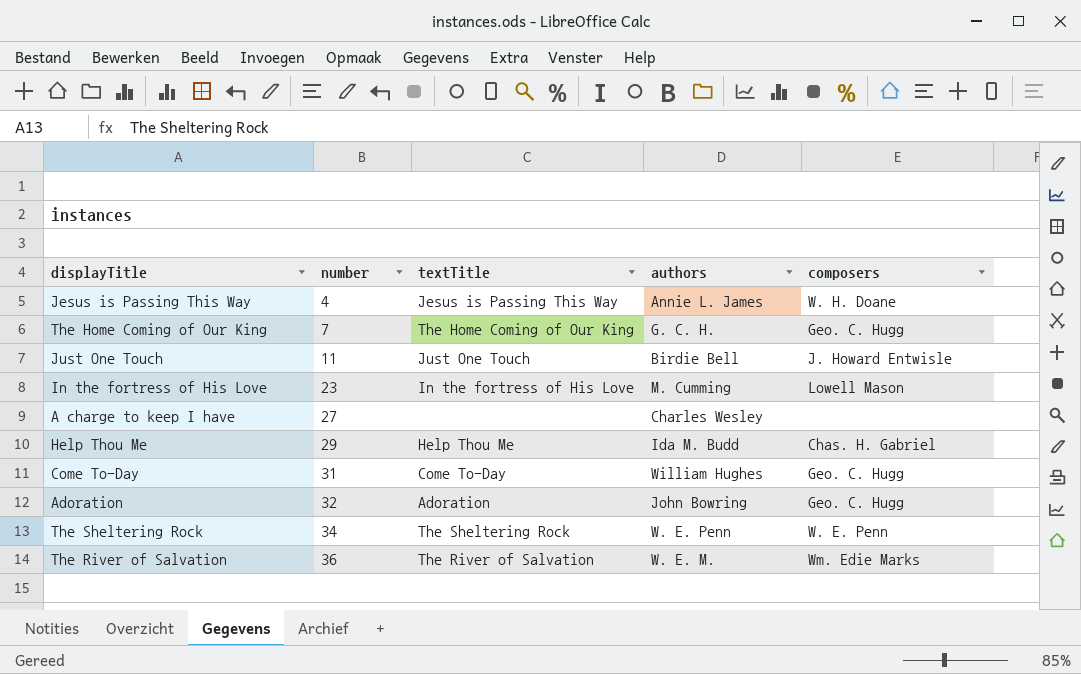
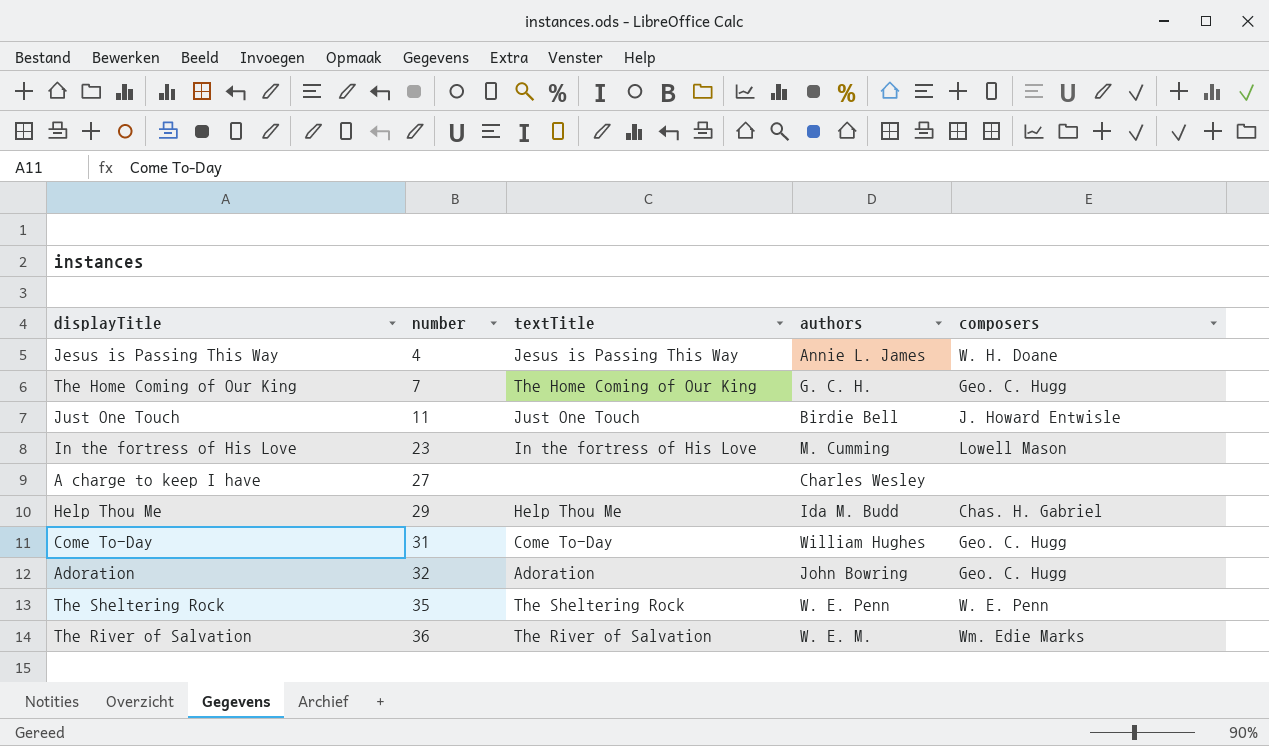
The Sheltering Rock | number: 34 -> 35

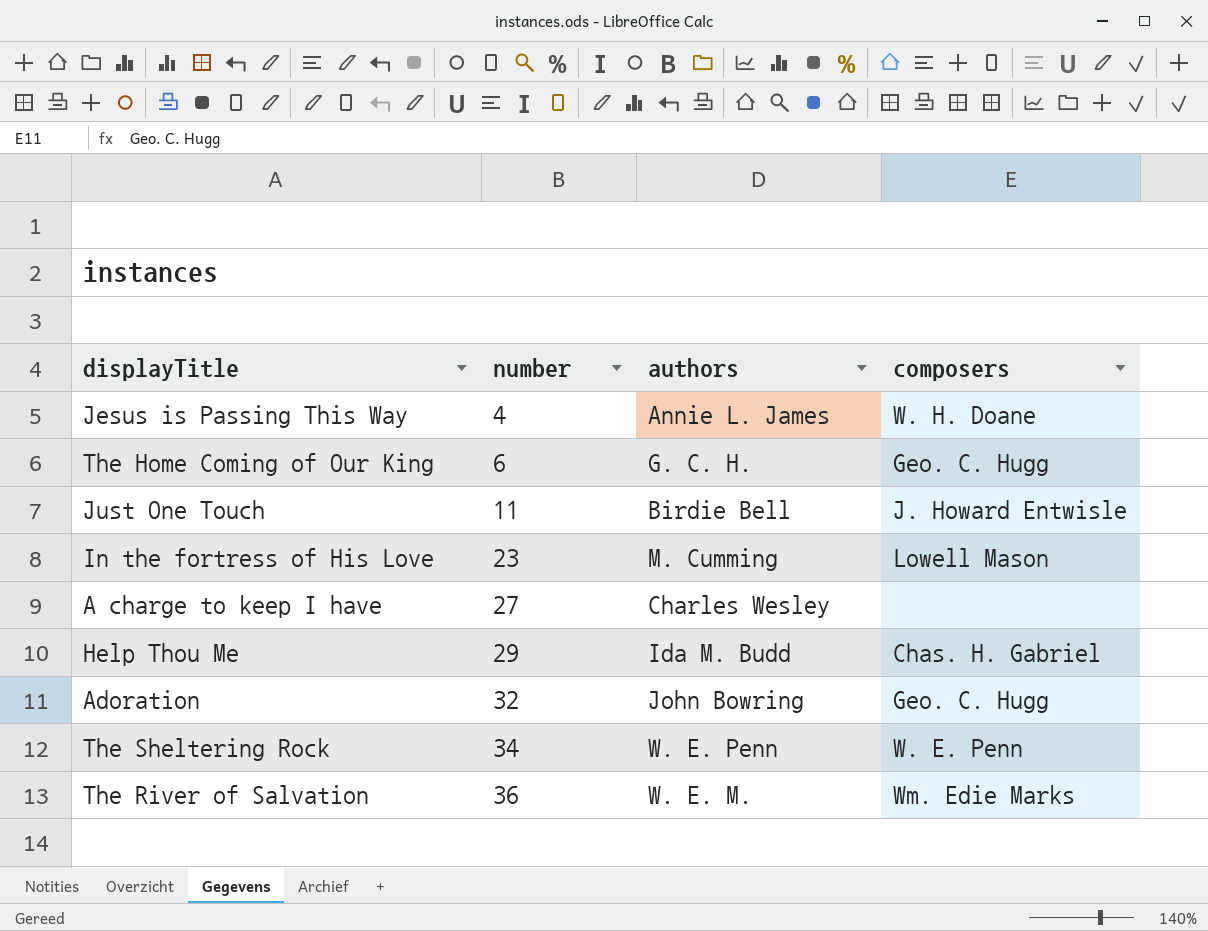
column textTitle | position: 3 -> none
row Come To-Day: 31 | Come To-Day | William Hughes | Geo. C. Hugg -> none
The Home Coming of Our King | number: 7 -> 6
The Sheltering Rock | number: 35 -> 34

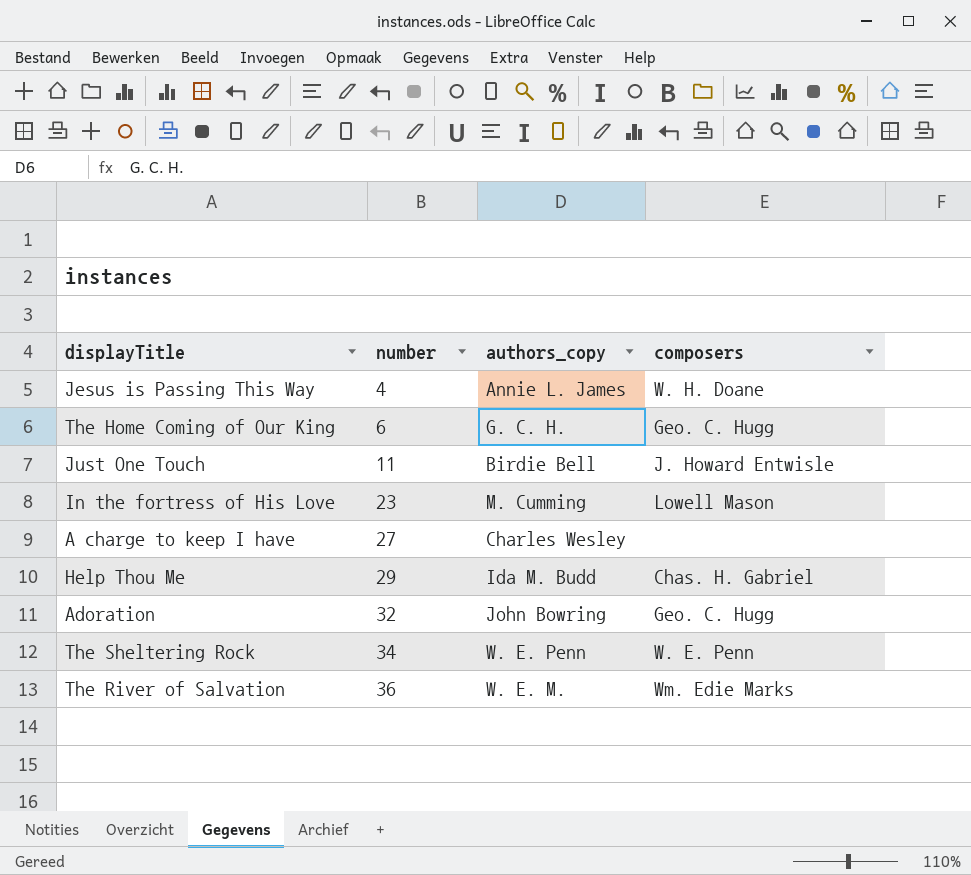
column name: authors -> authors_copy

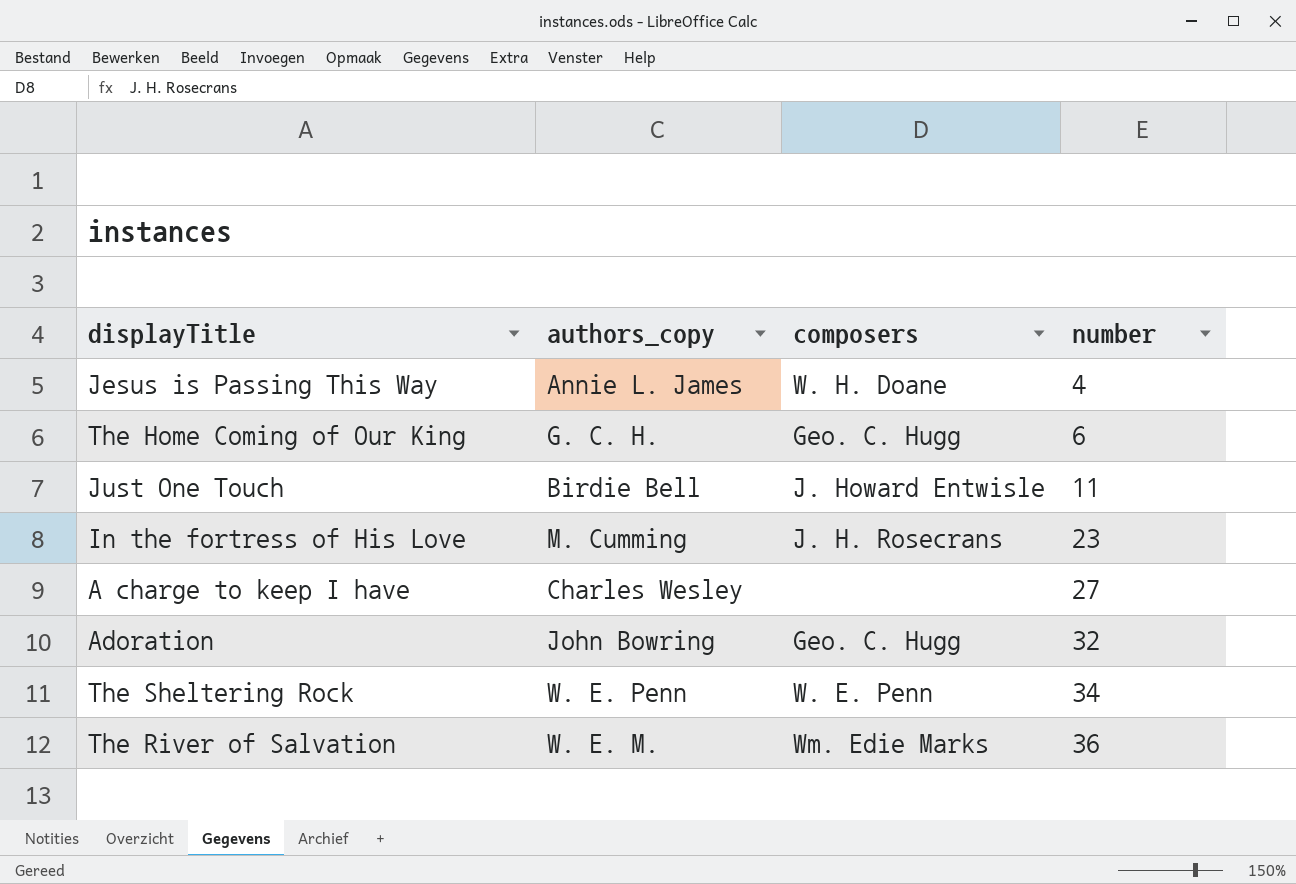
column number | position: 2 -> 4
row Help Thou Me: 29 | Ida M. Budd | Chas. H. Gabriel -> none
In the fortress of His Love | composers: Lowell Mason -> J. H. Rosecrans

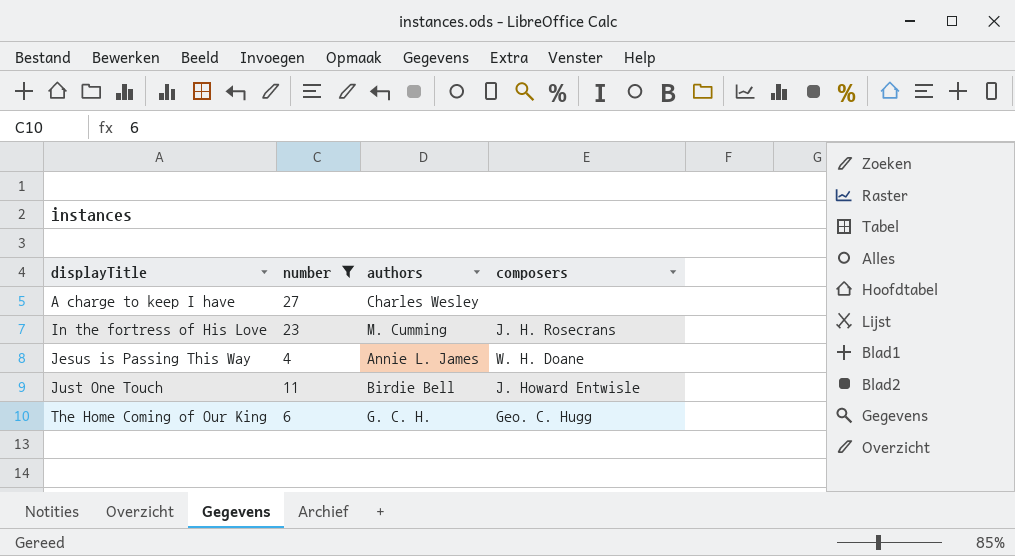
filter: none -> number <= 27
row order: number ascending -> displayTitle ascending
column number | position: 4 -> 2
column name: authors_copy -> authors

